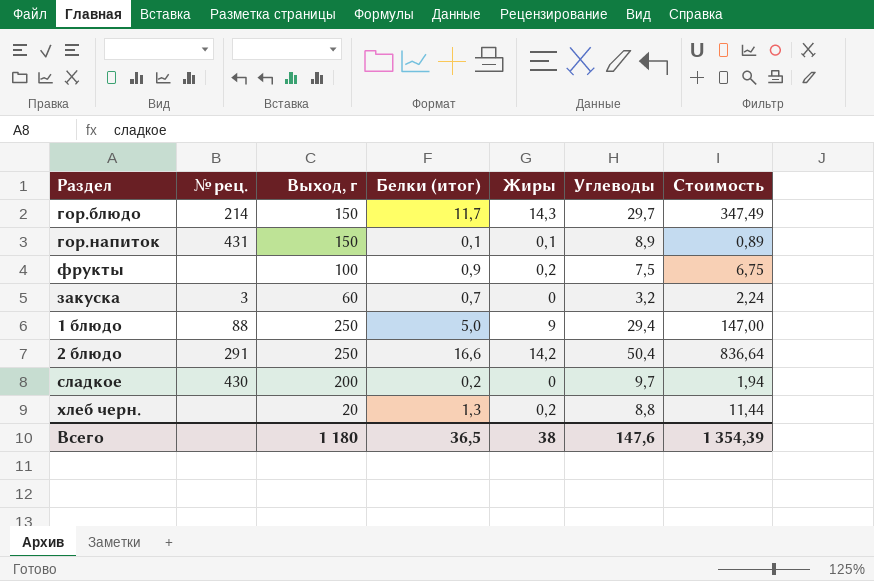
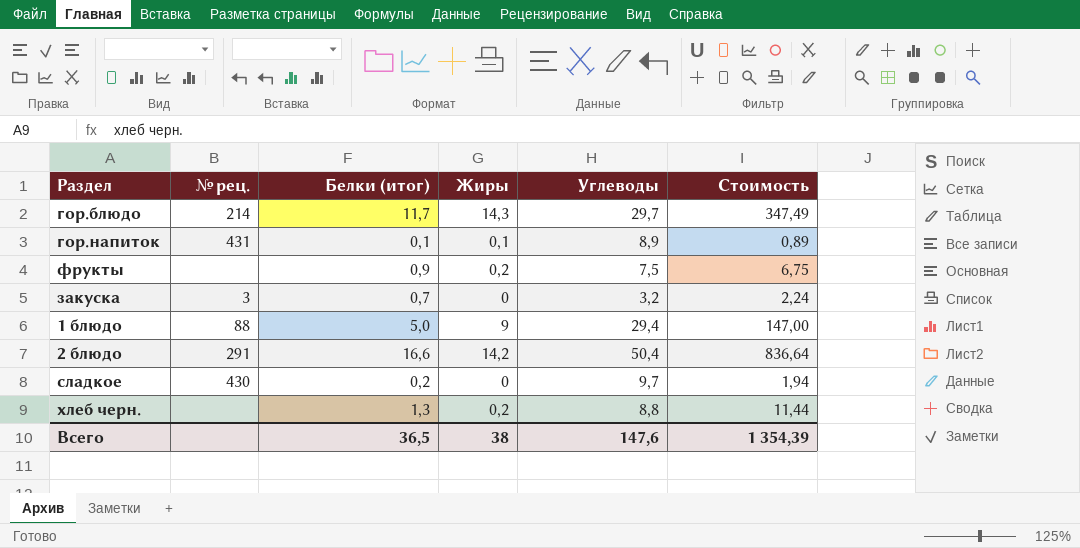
column Выход, г | position: 3 -> none

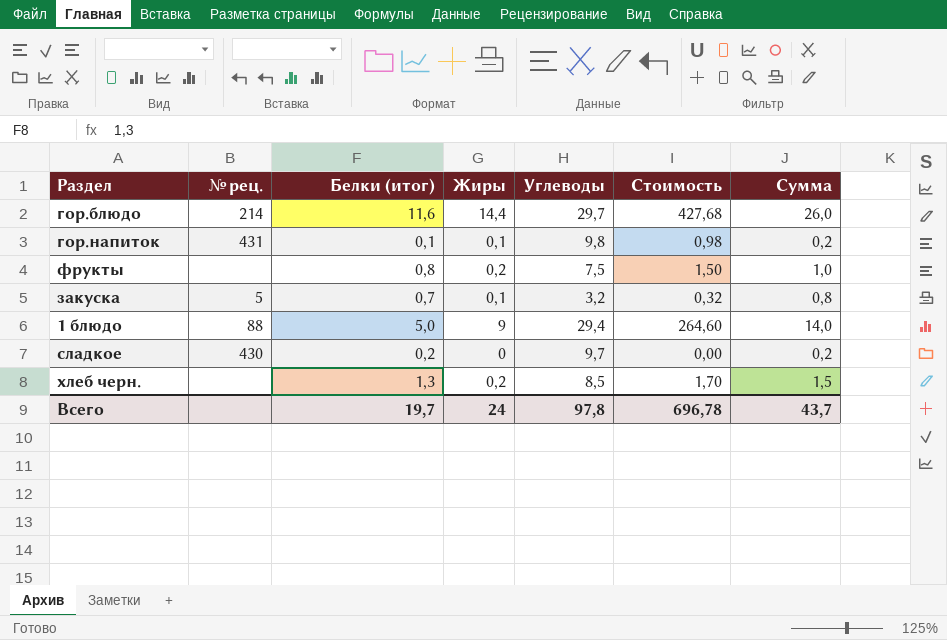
column Стоимость | formula: [Белки (итог)] * [Углеводы] -> [Жиры] * [Углеводы]
column Сумма | formula: none -> [Белки (итог)] + [Жиры]
row 2 блюдо: 291 | 16,6 | 14,2 | 50,4 | 836,64 -> none
гор.блюдо | Белки (итог): 11,7 -> 11,6
гор.блюдо | Жиры: 14,3 -> 14,4
гор.напиток | Углеводы: 8,9 -> 9,8
фрукты | Белки (итог): 0,9 -> 0,8
закуска | № рец.: 3 -> 5
закуска | Жиры: 0 -> 0,1
хлеб черн. | Углеводы: 8,8 -> 8,5
Всего | Белки (итог): 36,5 -> 19,7
Всего | Жиры: 38 -> 24
Всего | Углеводы: 147,6 -> 97,8
Всего | Стоимость: 1 354,39 -> 696,78

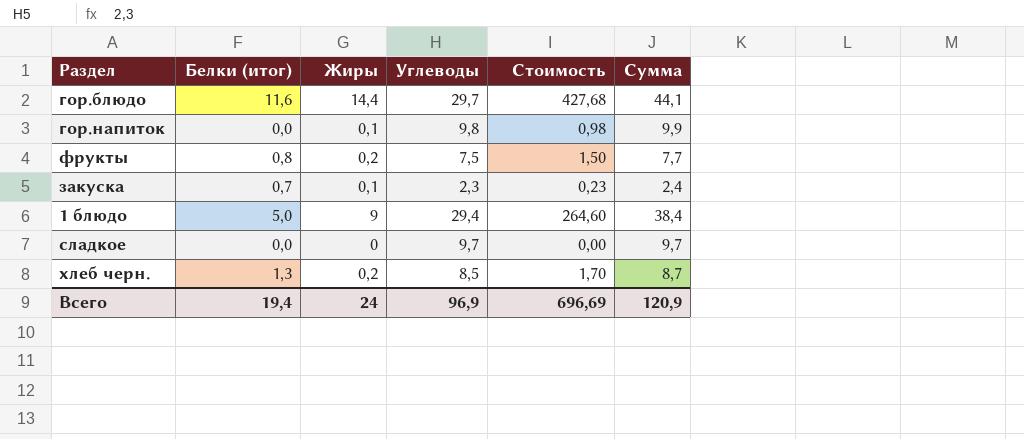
column № рец. | position: 2 -> none
column Сумма | formula: [Белки (итог)] + [Жиры] -> [Жиры] + [Углеводы]
гор.напиток | Белки (итог): 0,1 -> 0,0
закуска | Углеводы: 3,2 -> 2,3
закуска | Стоимость: 0,32 -> 0,23
сладкое | Белки (итог): 0,2 -> 0,0
Всего | Белки (итог): 19,7 -> 19,4
Всего | Углеводы: 97,8 -> 96,9
Всего | Стоимость: 696,78 -> 696,69
Всего | Сумма: 43,7 -> 120,9

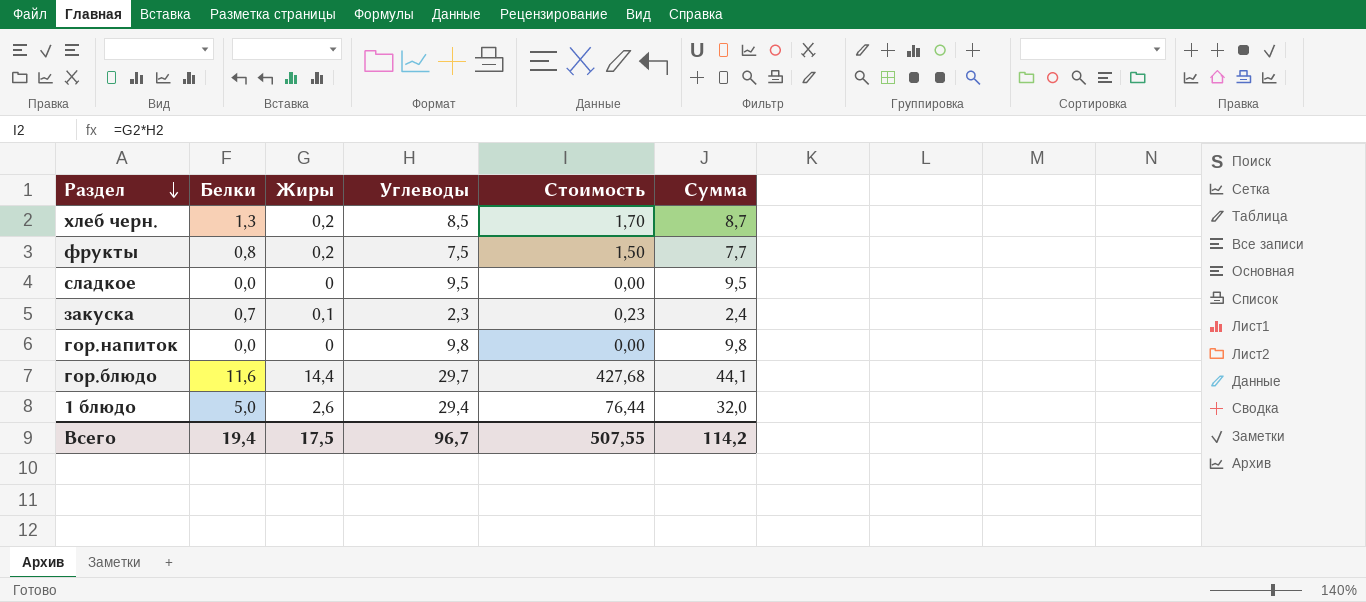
row order: none -> Раздел descending
column name: Белки (итог) -> Белки
сладкое | Углеводы: 9,7 -> 9,5
сладкое | Сумма: 9,7 -> 9,5
гор.напиток | Жиры: 0,1 -> 0
гор.напиток | Стоимость: 0,98 -> 0,00
гор.напиток | Сумма: 9,9 -> 9,8
1 блюдо | Жиры: 9 -> 2,6
1 блюдо | Стоимость: 264,60 -> 76,44
1 блюдо | Сумма: 38,4 -> 32,0
Всего | Жиры: 24 -> 17,5
Всего | Углеводы: 96,9 -> 96,7
Всего | Стоимость: 696,69 -> 507,55
Всего | Сумма: 120,9 -> 114,2

